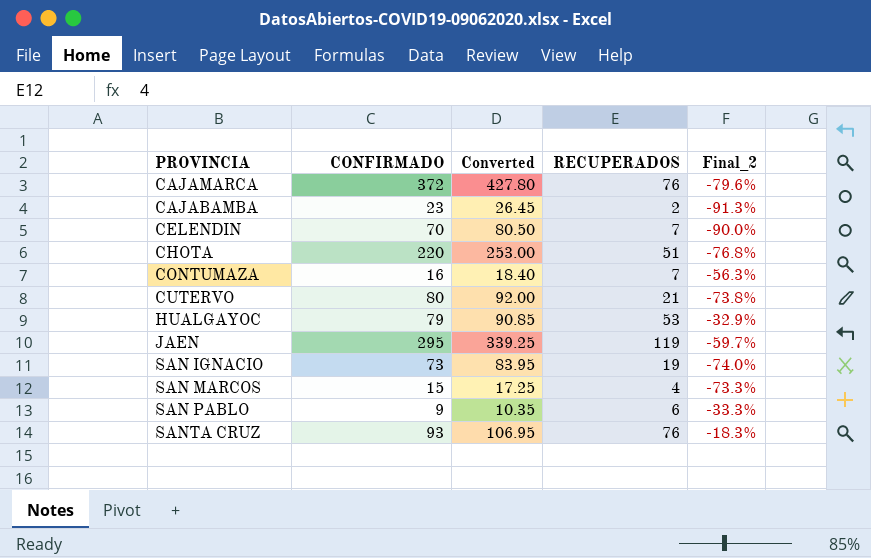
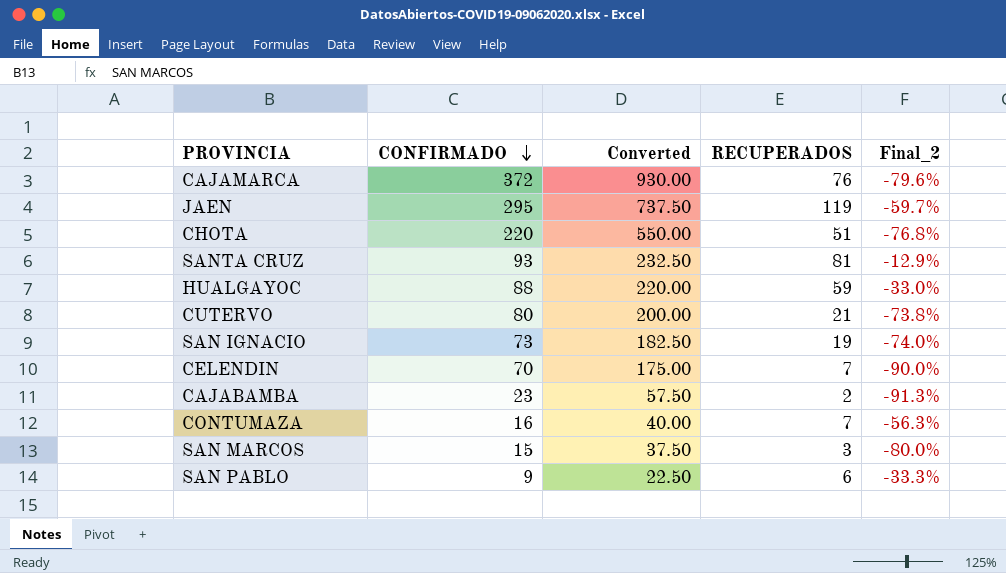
row order: none -> CONFIRMADO descending
column Converted | formula: [CONFIRMADO] * 1.15 -> [CONFIRMADO] * 2.5
SANTA CRUZ | RECUPERADOS: 76 -> 81
SANTA CRUZ | Final_2: -18.3% -> -12.9%
HUALGAYOC | CONFIRMADO: 79 -> 88
HUALGAYOC | RECUPERADOS: 53 -> 59
HUALGAYOC | Final_2: -32.9% -> -33.0%
SAN MARCOS | RECUPERADOS: 4 -> 3
SAN MARCOS | Final_2: -73.3% -> -80.0%

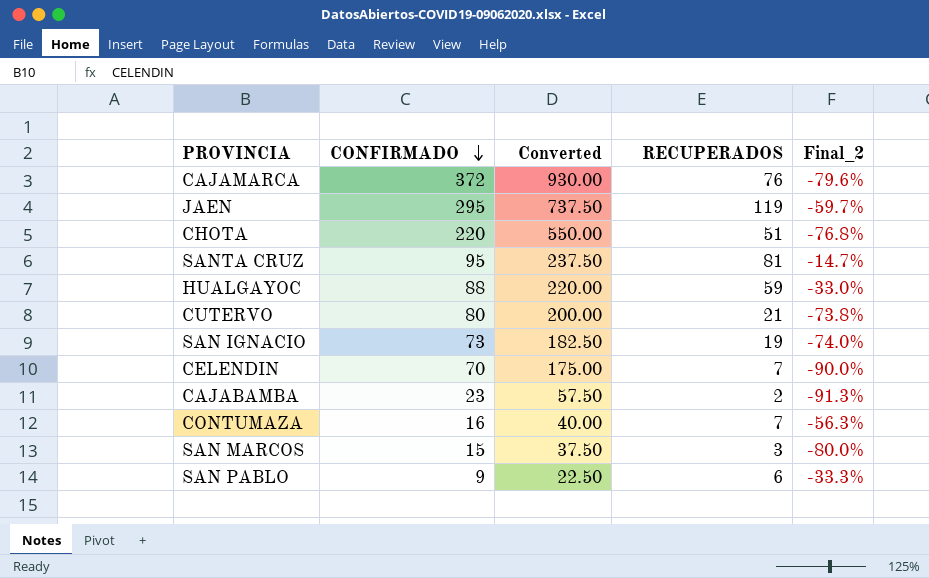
SANTA CRUZ | CONFIRMADO: 93 -> 95
SANTA CRUZ | Converted: 232.50 -> 237.50
SANTA CRUZ | Final_2: -12.9% -> -14.7%

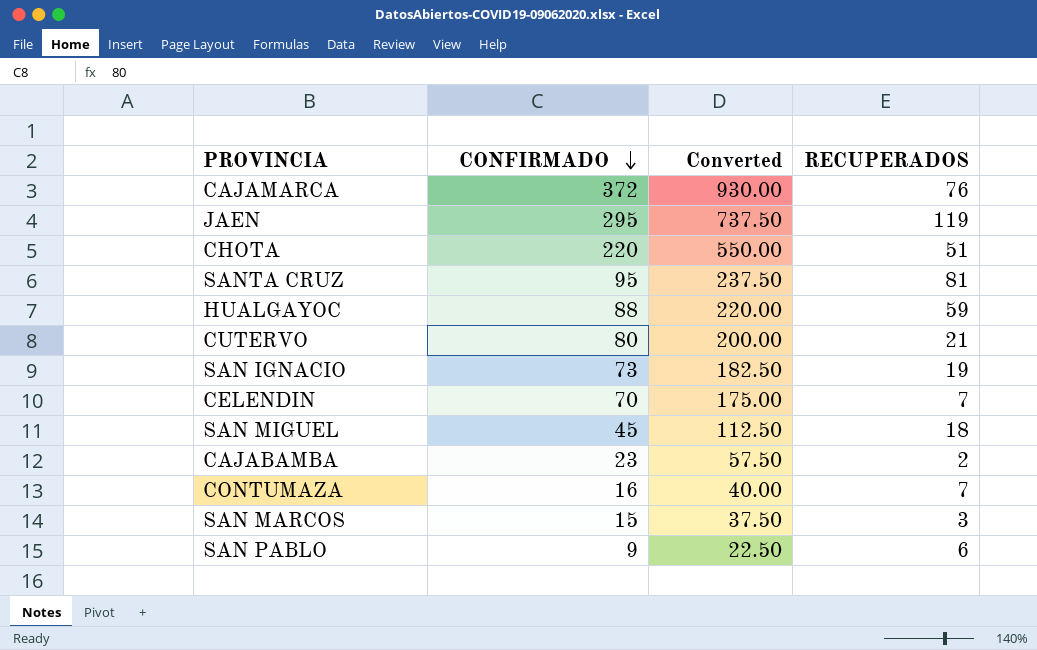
column Final_2 | formula: ([RECUPERADOS] - [CONFIRMADO]) / [CONFIRMADO] -> none
row SAN MIGUEL: none -> 45 | 112.50 | 18

